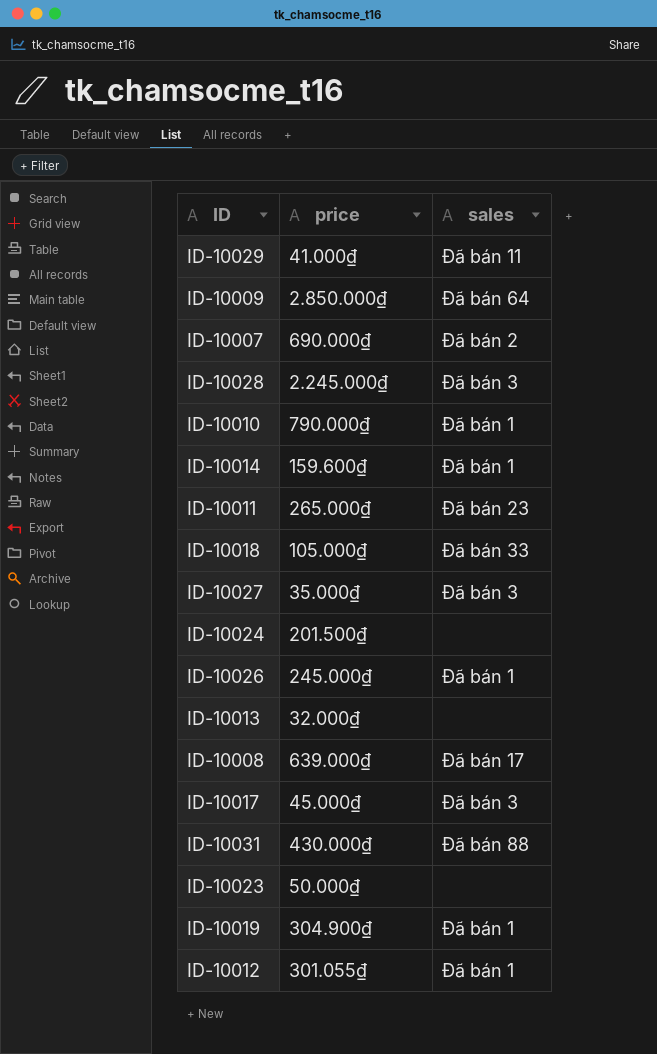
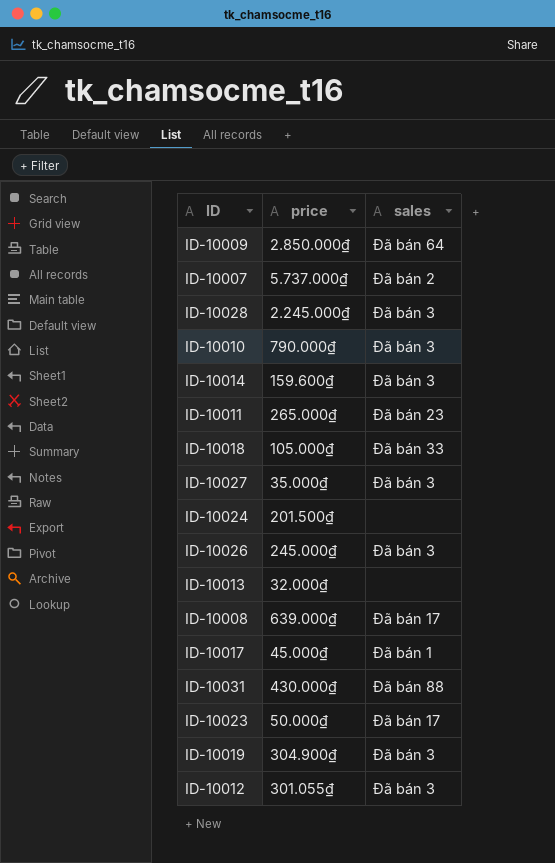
row ID-10029: 41.000₫ | Đã bán 11 -> none
ID-10007 | price: 690.000₫ -> 5.737.000₫
ID-10010 | sales: Đã bán 1 -> Đã bán 3
ID-10014 | sales: Đã bán 1 -> Đã bán 3
ID-10026 | sales: Đã bán 1 -> Đã bán 3
ID-10017 | sales: Đã bán 3 -> Đã bán 1
ID-10023 | sales: none -> Đã bán 17
ID-10019 | sales: Đã bán 1 -> Đã bán 3
ID-10012 | sales: Đã bán 1 -> Đã bán 3

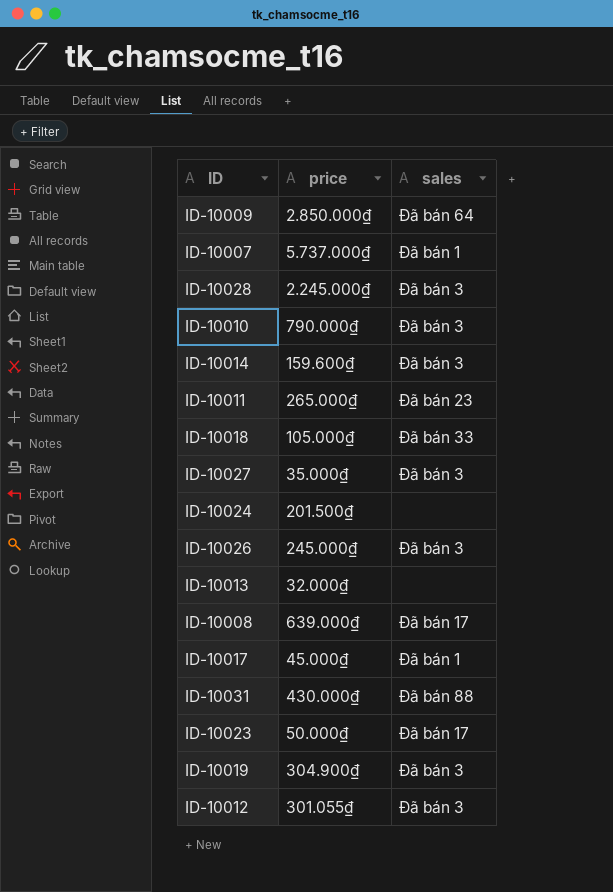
ID-10007 | sales: Đã bán 2 -> Đã bán 1

